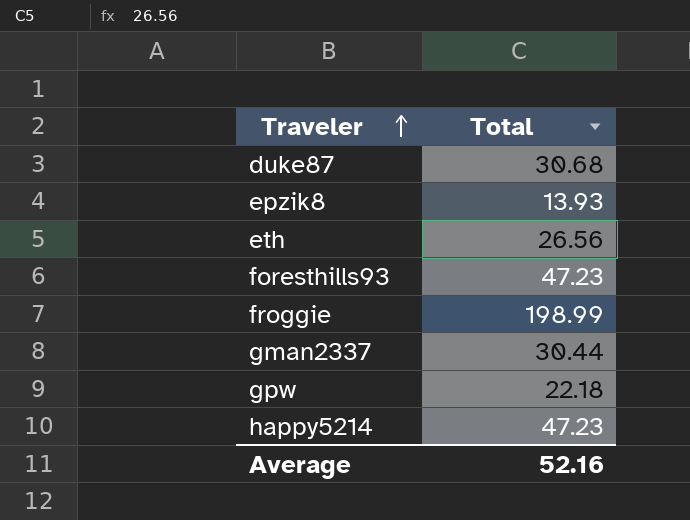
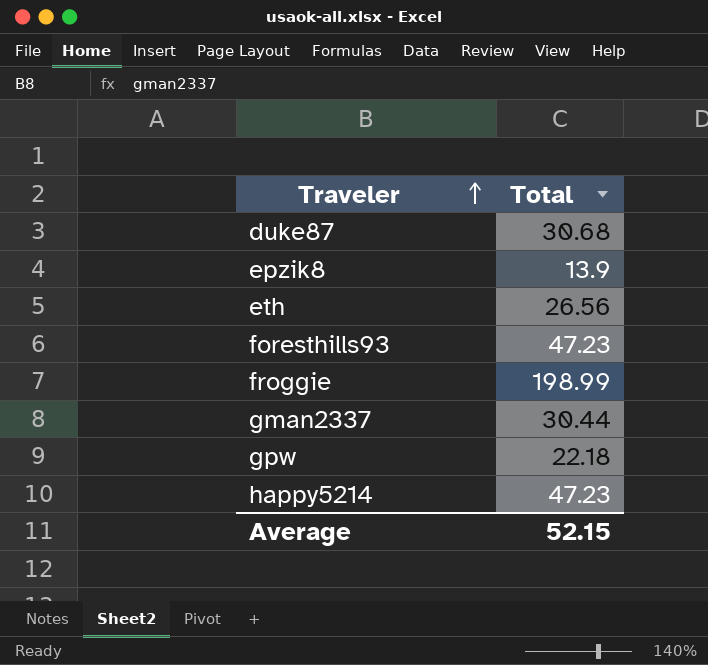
epzik8 | Total: 13.93 -> 13.9
Average | Total: 52.16 -> 52.15

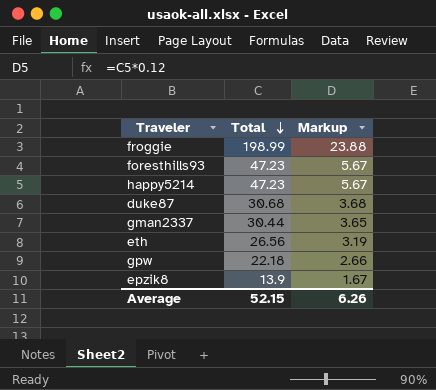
row order: Traveler ascending -> Total descending
column Markup | formula: none -> [Total] * 0.12

